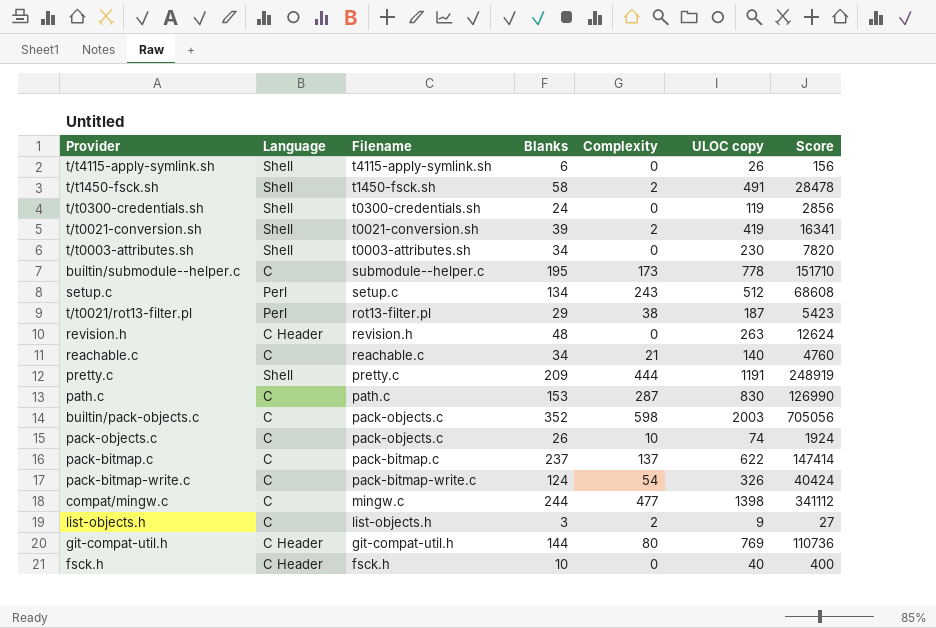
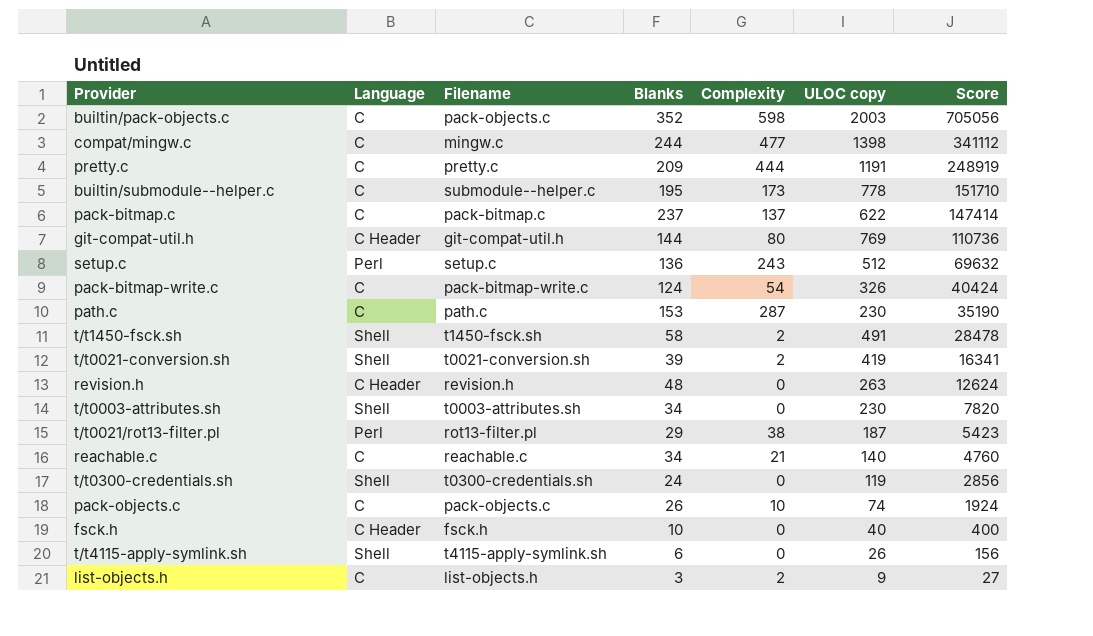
row order: Filename descending -> Score descending
pretty.c | Language: Shell -> C
setup.c | Blanks: 134 -> 136
setup.c | Score: 68608 -> 69632
path.c | ULOC copy: 830 -> 230
path.c | Score: 126990 -> 35190

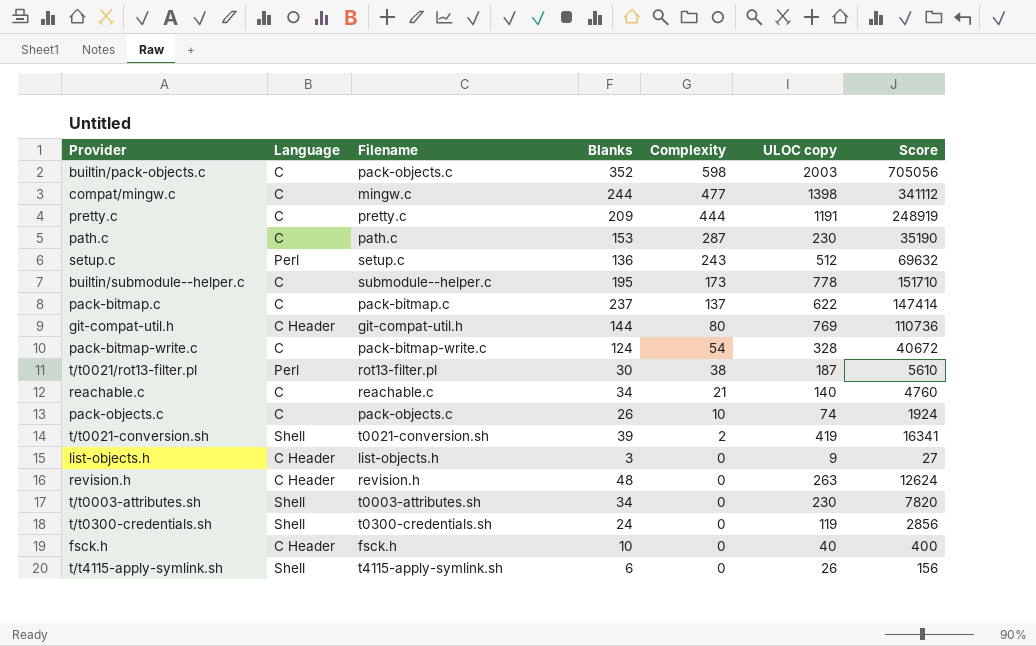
row order: Score descending -> Complexity descending
row t/t1450-fsck.sh: Shell | t1450-fsck.sh | 58 | 2 | 491 | 28478 -> none
pack-bitmap-write.c | ULOC copy: 326 -> 328
pack-bitmap-write.c | Score: 40424 -> 40672
t/t0021/rot13-filter.pl | Blanks: 29 -> 30
t/t0021/rot13-filter.pl | Score: 5423 -> 5610
list-objects.h | Language: C -> C Header
list-objects.h | Complexity: 2 -> 0

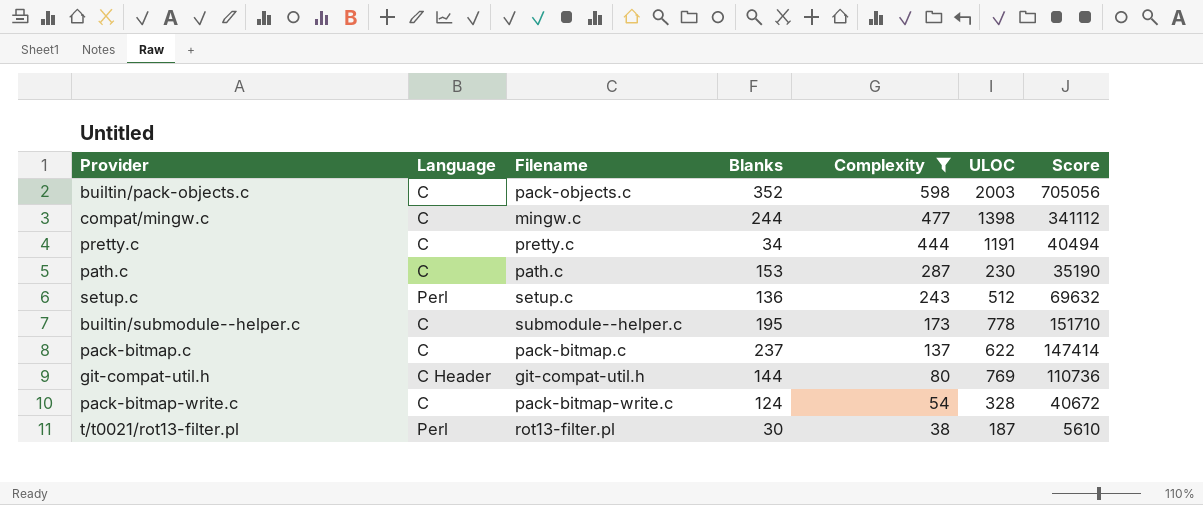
filter: none -> Complexity >= 38
column name: ULOC copy -> ULOC
pretty.c | Blanks: 209 -> 34
pretty.c | Score: 248919 -> 40494

